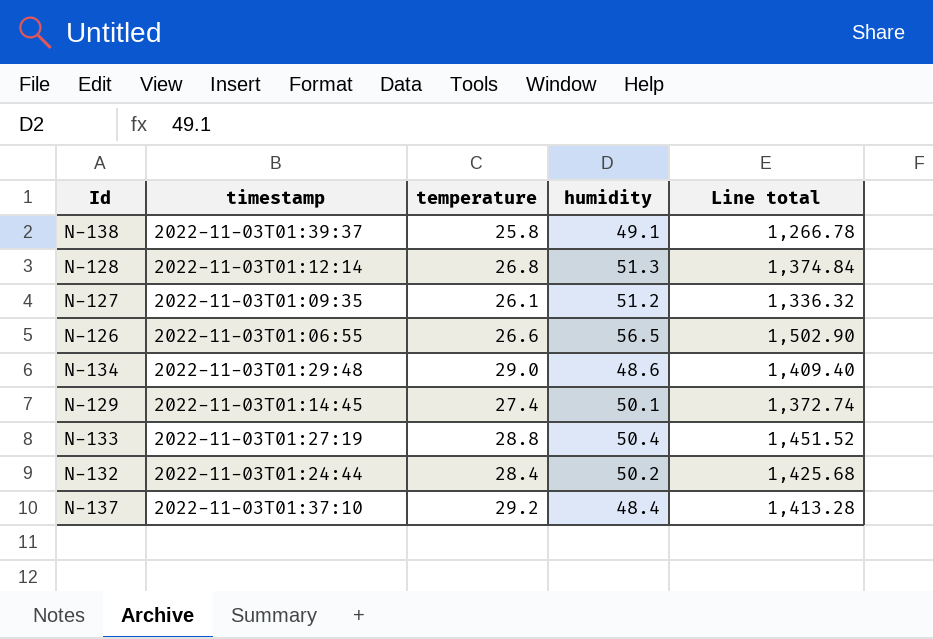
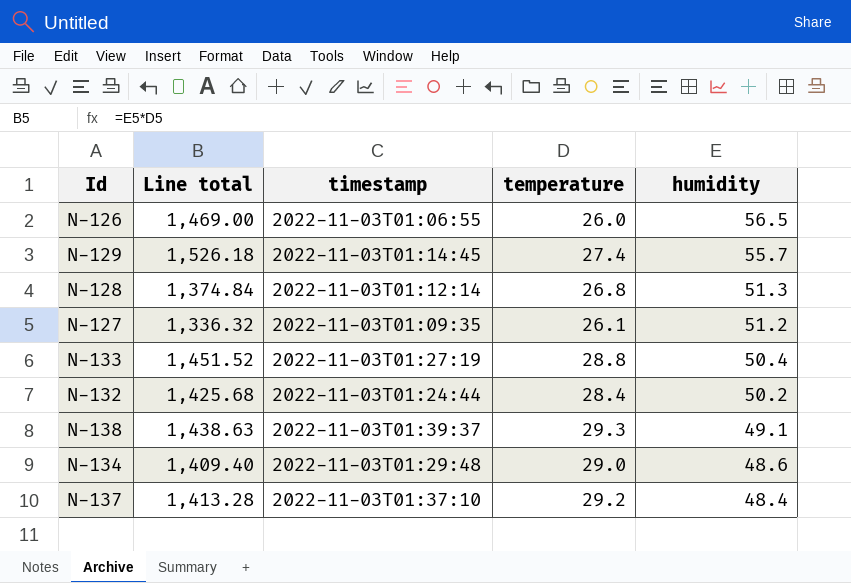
row order: none -> humidity descending
column Line total | position: 5 -> 2
N-126 | Line total: 1,502.90 -> 1,469.00
N-126 | temperature: 26.6 -> 26.0
N-129 | Line total: 1,372.74 -> 1,526.18
N-129 | humidity: 50.1 -> 55.7
N-138 | Line total: 1,266.78 -> 1,438.63
N-138 | temperature: 25.8 -> 29.3

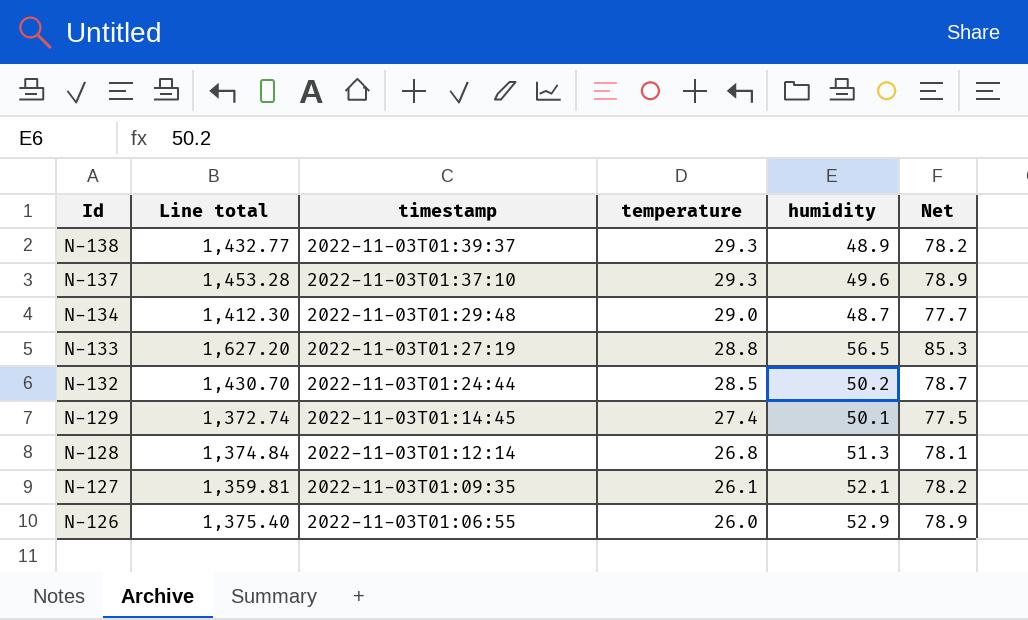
row order: humidity descending -> Id descending
column Net | formula: none -> [temperature] + [humidity]
N-138 | Line total: 1,438.63 -> 1,432.77
N-138 | humidity: 49.1 -> 48.9
N-137 | Line total: 1,413.28 -> 1,453.28
N-137 | temperature: 29.2 -> 29.3
N-137 | humidity: 48.4 -> 49.6
N-134 | Line total: 1,409.40 -> 1,412.30
N-134 | humidity: 48.6 -> 48.7
N-133 | Line total: 1,451.52 -> 1,627.20
N-133 | humidity: 50.4 -> 56.5
N-132 | Line total: 1,425.68 -> 1,430.70
N-132 | temperature: 28.4 -> 28.5
N-129 | Line total: 1,526.18 -> 1,372.74
N-129 | humidity: 55.7 -> 50.1
N-127 | Line total: 1,336.32 -> 1,359.81
N-127 | humidity: 51.2 -> 52.1
N-126 | Line total: 1,469.00 -> 1,375.40
N-126 | humidity: 56.5 -> 52.9

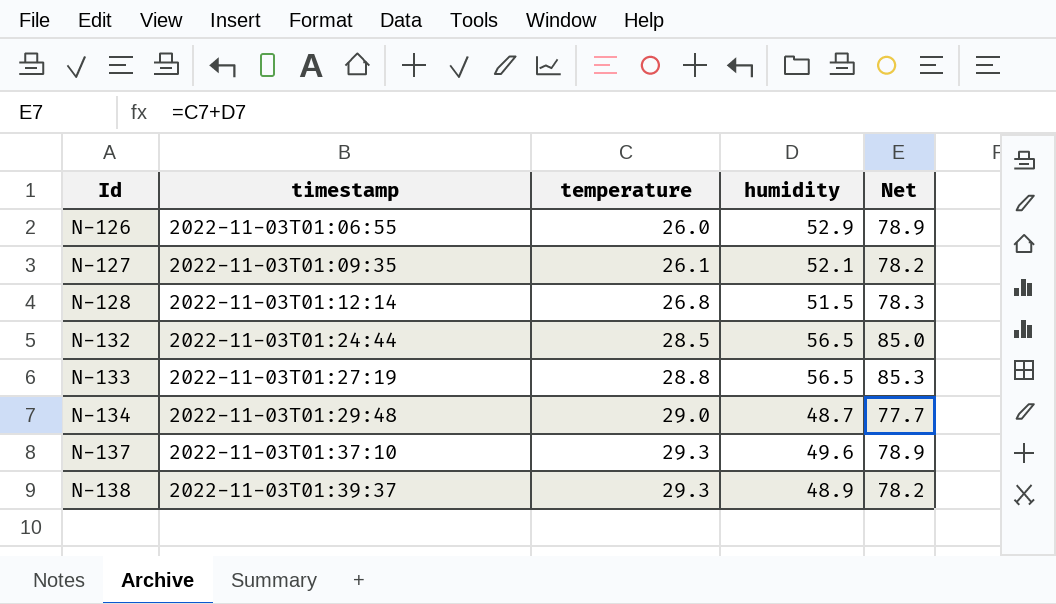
row order: Id descending -> Id ascending
column Line total | formula: [temperature] * [humidity] -> none
row N-129: 1,372.74 | 2022-11-03T01:14:45 | 27.4 | 50.1 | 77.5 -> none
N-128 | humidity: 51.3 -> 51.5
N-128 | Net: 78.1 -> 78.3
N-132 | humidity: 50.2 -> 56.5
N-132 | Net: 78.7 -> 85.0

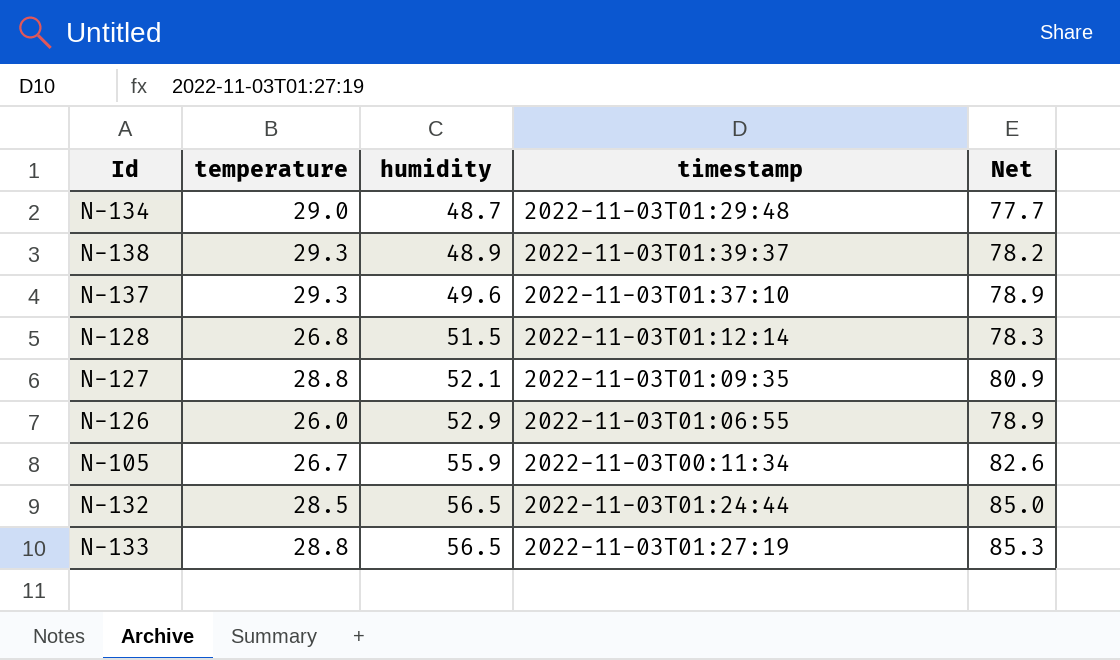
row order: Id ascending -> humidity ascending
column timestamp | position: 2 -> 4
N-127 | temperature: 26.1 -> 28.8
N-127 | Net: 78.2 -> 80.9
row N-105: none -> 26.7 | 55.9 | 2022-11-03T00:11:34 | 82.6

